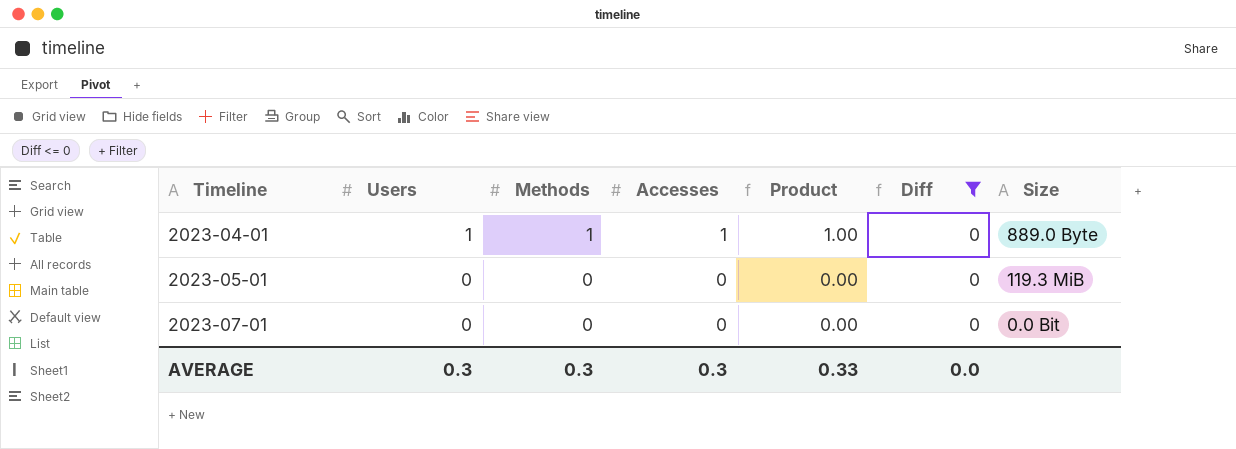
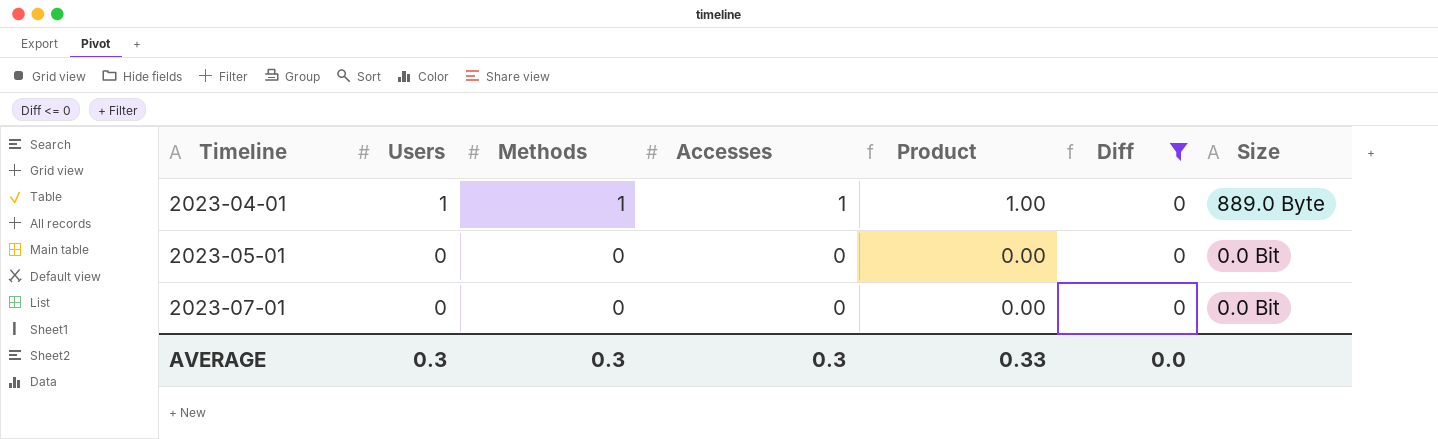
2023-05-01 | Size: 119.3 MiB -> 0.0 Bit

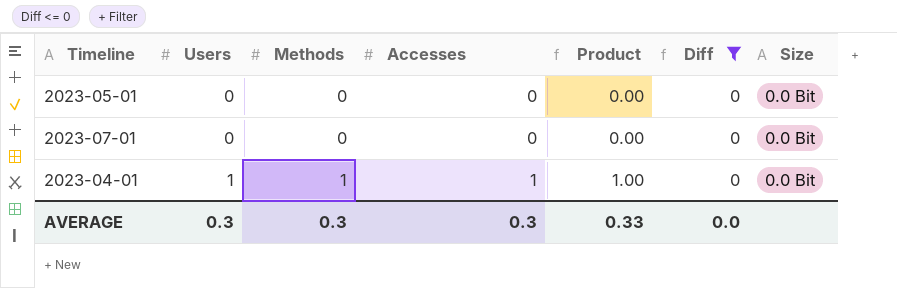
row order: Timeline ascending -> Users ascending
2023-04-01 | Size: 889.0 Byte -> 0.0 Bit

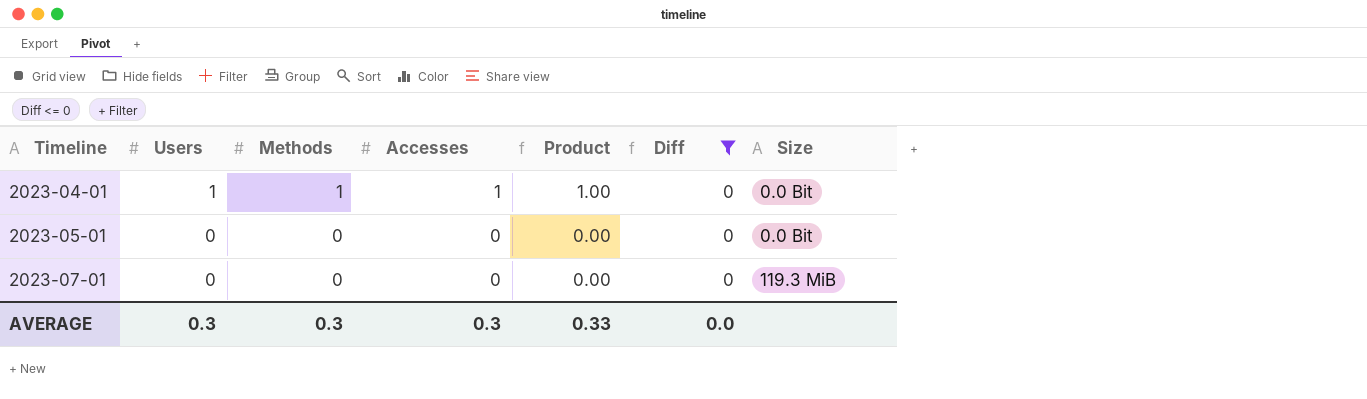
row order: Users ascending -> Timeline ascending
2023-07-01 | Size: 0.0 Bit -> 119.3 MiB

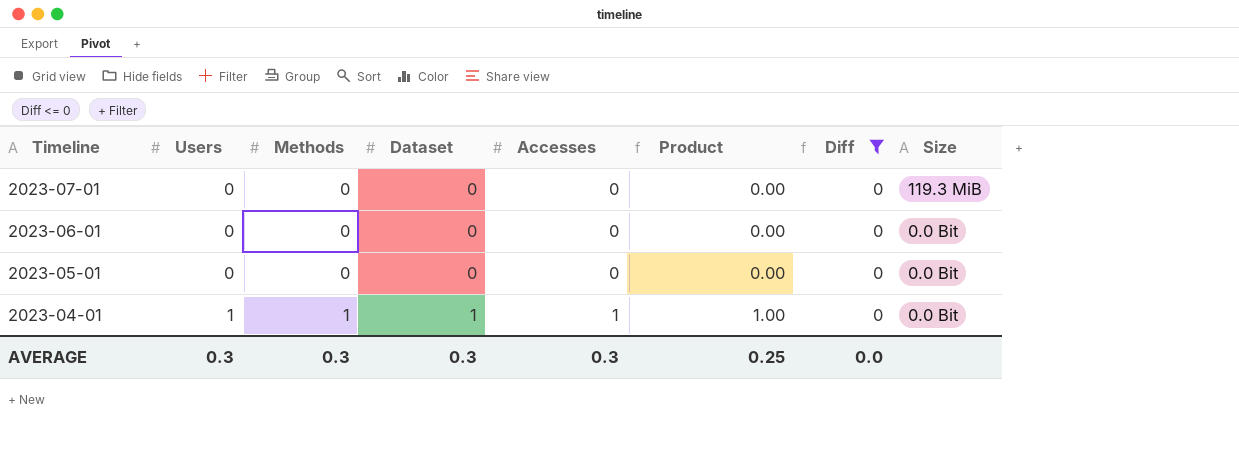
row order: Timeline ascending -> Timeline descending
column Dataset | position: none -> 4
row 2023-06-01: none -> 0 | 0 | 0 | 0 | 0.00 | 0 | 0.0 Bit
AVERAGE | Product: 0.33 -> 0.25

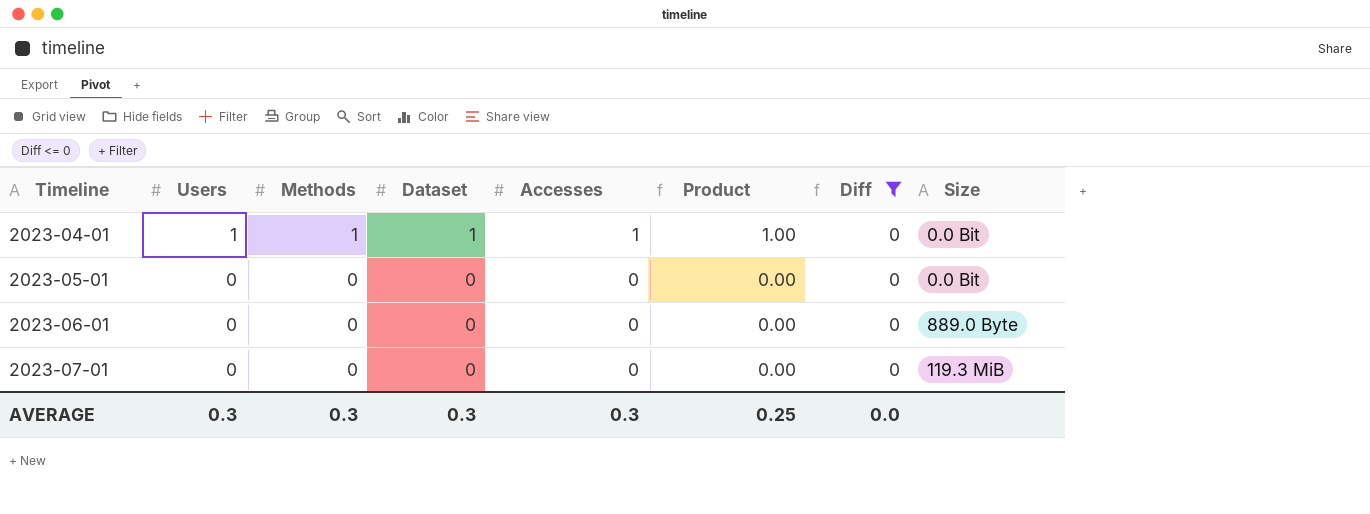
row order: Timeline descending -> Timeline ascending
2023-06-01 | Size: 0.0 Bit -> 889.0 Byte

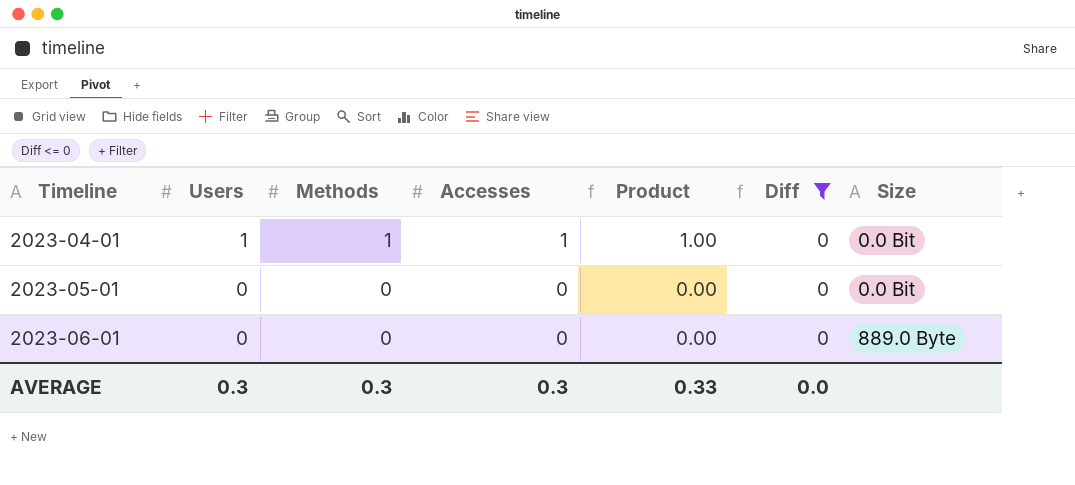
column Dataset | position: 4 -> none
row 2023-07-01: 0 | 0 | 0 | 0 | 0.00 | 0 | 119.3 MiB -> none
AVERAGE | Product: 0.25 -> 0.33

